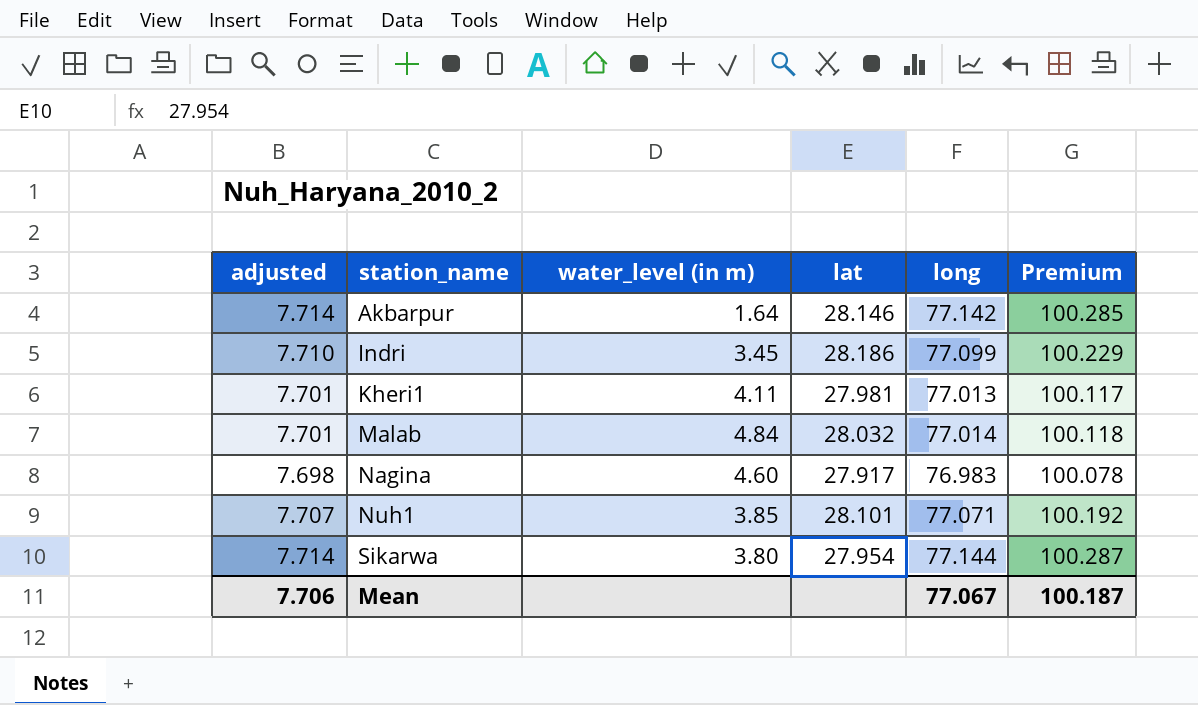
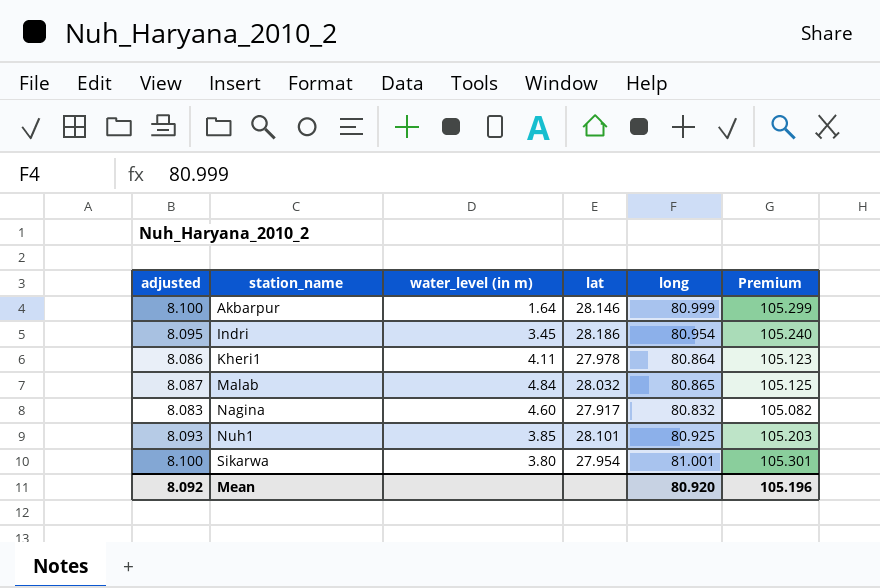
Akbarpur | adjusted: 7.714 -> 8.100
Akbarpur | long: 77.142 -> 80.999
Akbarpur | Premium: 100.285 -> 105.299
Indri | adjusted: 7.710 -> 8.095
Indri | long: 77.099 -> 80.954
Indri | Premium: 100.229 -> 105.240
Kheri1 | adjusted: 7.701 -> 8.086
Kheri1 | lat: 27.981 -> 27.978
Kheri1 | long: 77.013 -> 80.864
Kheri1 | Premium: 100.117 -> 105.123
Malab | adjusted: 7.701 -> 8.087
Malab | long: 77.014 -> 80.865
Malab | Premium: 100.118 -> 105.125
Nagina | adjusted: 7.698 -> 8.083
Nagina | long: 76.983 -> 80.832
Nagina | Premium: 100.078 -> 105.082
Nuh1 | adjusted: 7.707 -> 8.093
Nuh1 | long: 77.071 -> 80.925
Nuh1 | Premium: 100.192 -> 105.203
Sikarwa | adjusted: 7.714 -> 8.100
Sikarwa | long: 77.144 -> 81.001
Sikarwa | Premium: 100.287 -> 105.301
Mean | adjusted: 7.706 -> 8.092
Mean | long: 77.067 -> 80.920
Mean | Premium: 100.187 -> 105.196

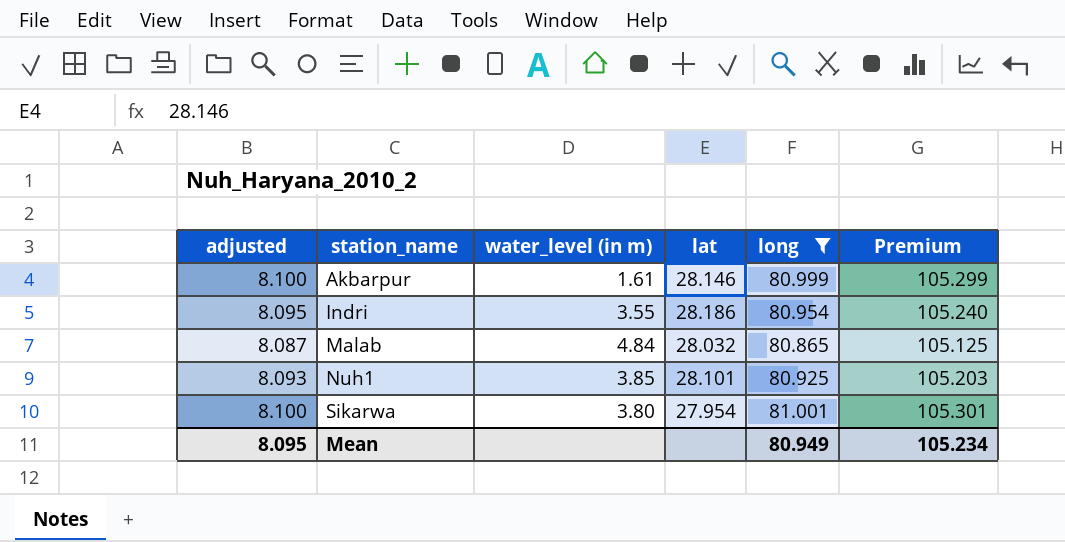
filter: none -> long >= 80.865
Akbarpur | water_level (in m): 1.64 -> 1.61
Indri | water_level (in m): 3.45 -> 3.55
Mean | adjusted: 8.092 -> 8.095
Mean | long: 80.920 -> 80.949
Mean | Premium: 105.196 -> 105.234

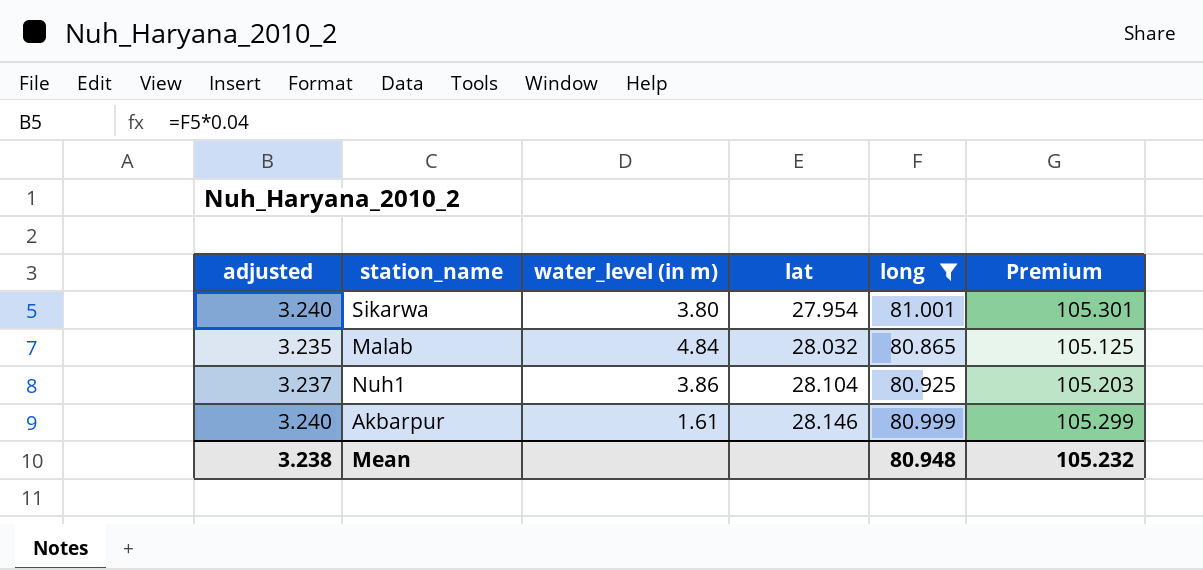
row order: station_name ascending -> lat ascending
column adjusted | formula: [long] * 0.1 -> [long] * 0.04
row Indri: 8.095 | 3.55 | 28.186 | 80.954 | 105.240 -> none
Nuh1 | water_level (in m): 3.85 -> 3.86
Nuh1 | lat: 28.101 -> 28.104
Mean | adjusted: 8.095 -> 3.238
Mean | long: 80.949 -> 80.948
Mean | Premium: 105.234 -> 105.232

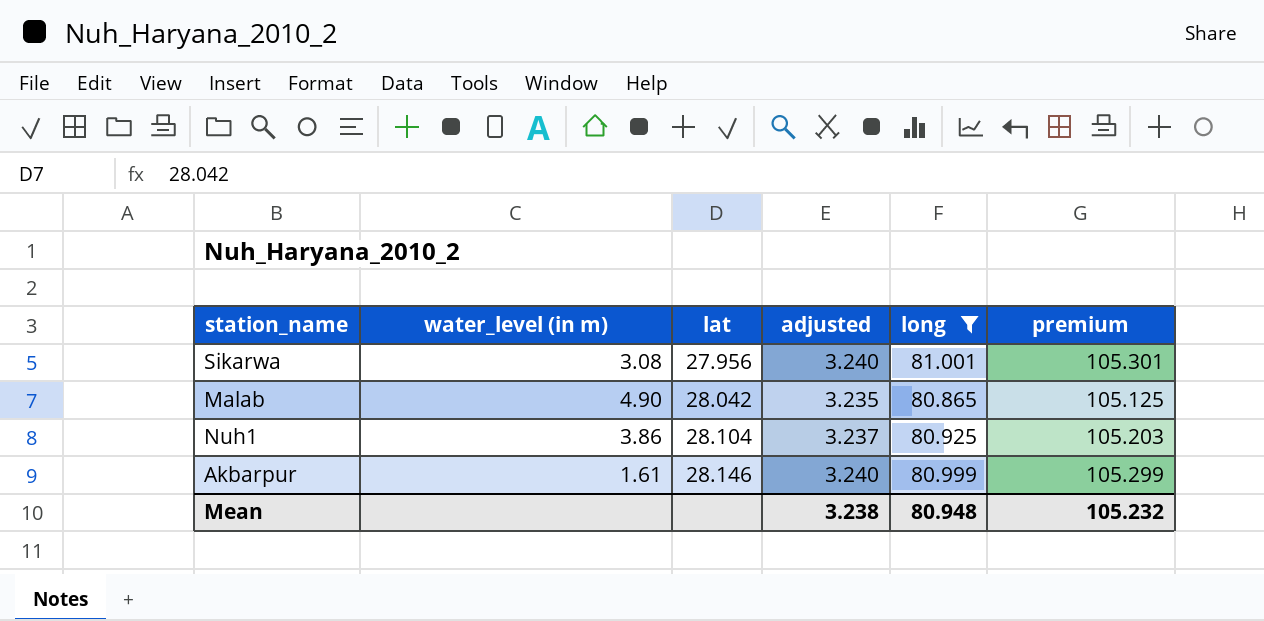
column adjusted | position: 1 -> 4
column name: Premium -> premium
Sikarwa | water_level (in m): 3.80 -> 3.08
Sikarwa | lat: 27.954 -> 27.956
Malab | water_level (in m): 4.84 -> 4.90
Malab | lat: 28.032 -> 28.042

